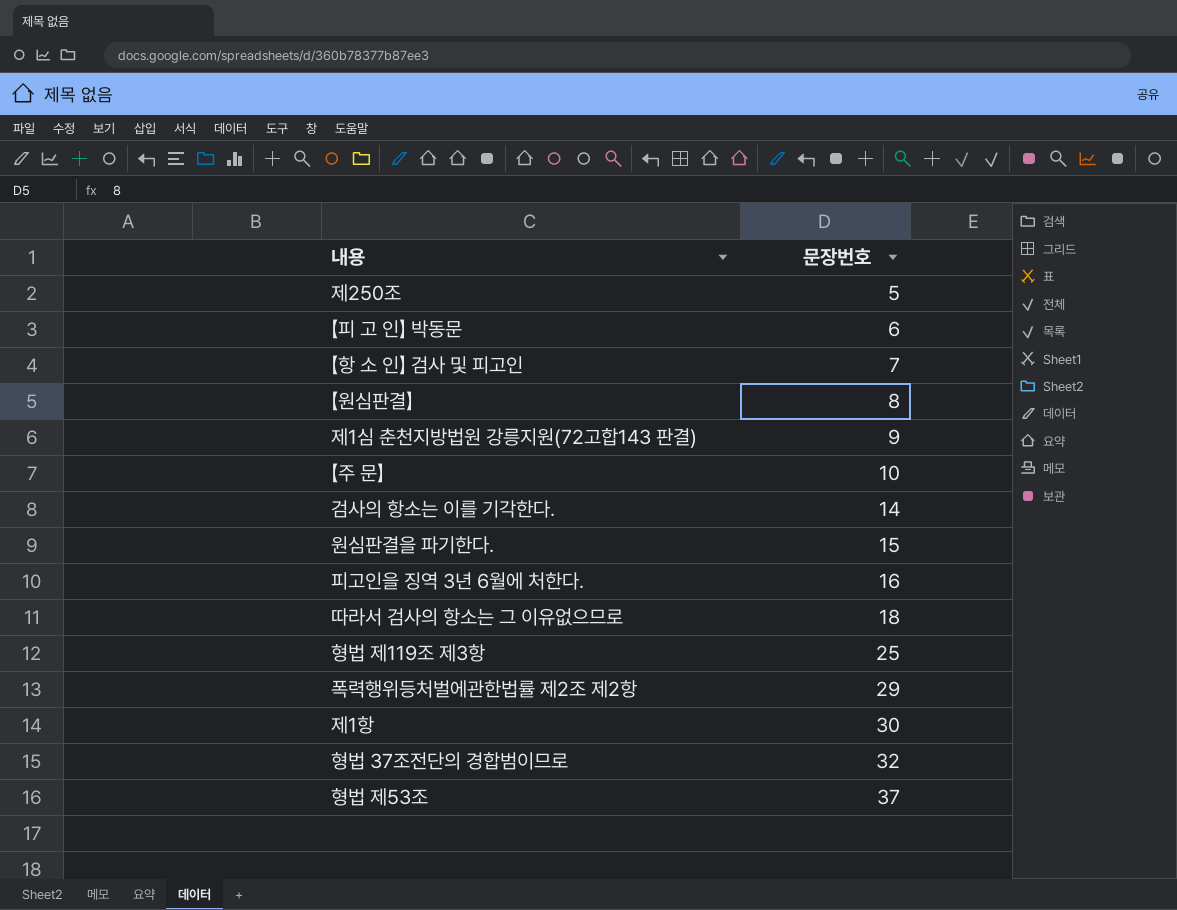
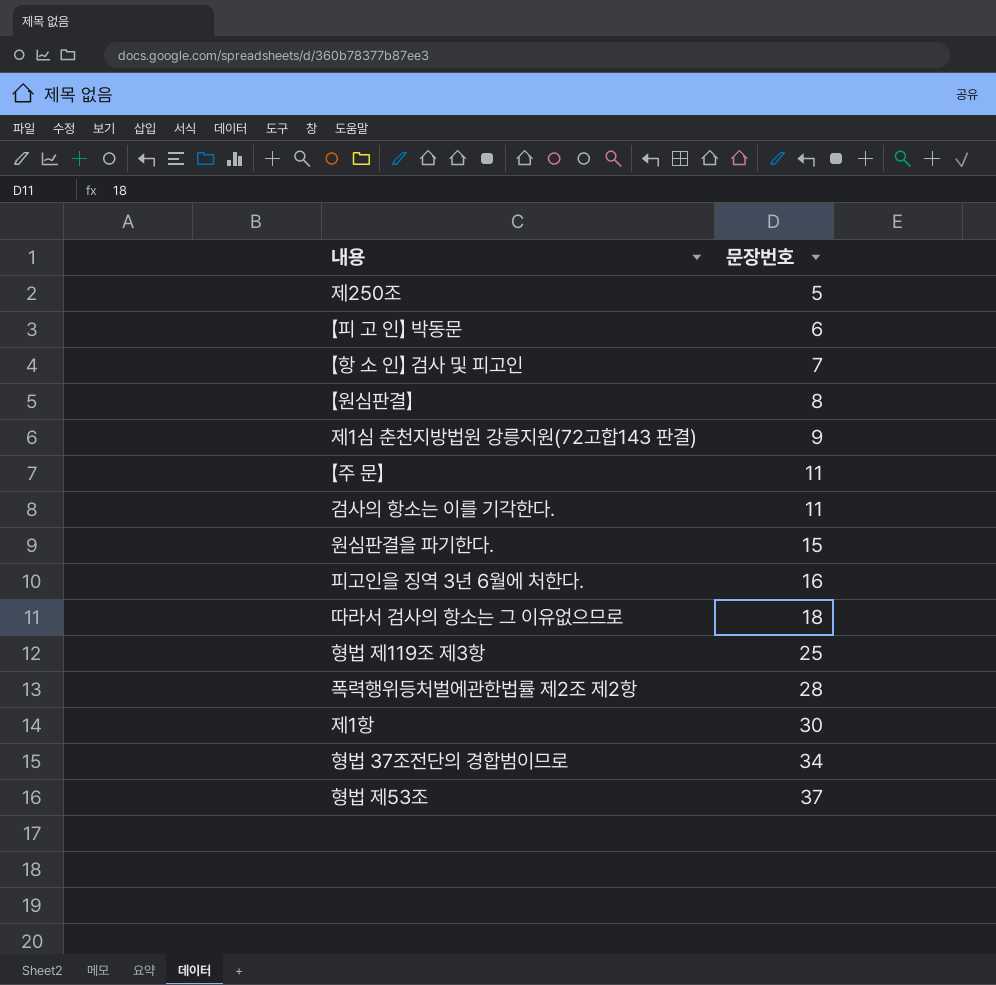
【주 문】 | 문장번호: 10 -> 11
검사의 항소는 이를 기각한다. | 문장번호: 14 -> 11
폭력행위등처벌에관한법률 제2조 제2항 | 문장번호: 29 -> 28
형법 37조전단의 경합범이므로 | 문장번호: 32 -> 34

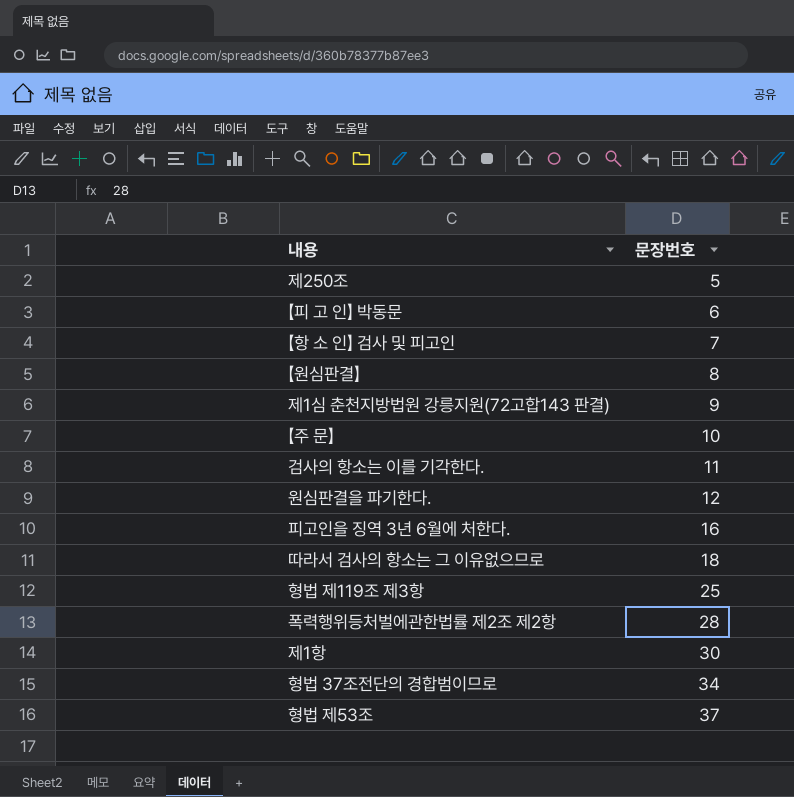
【주 문】 | 문장번호: 11 -> 10
원심판결을 파기한다. | 문장번호: 15 -> 12

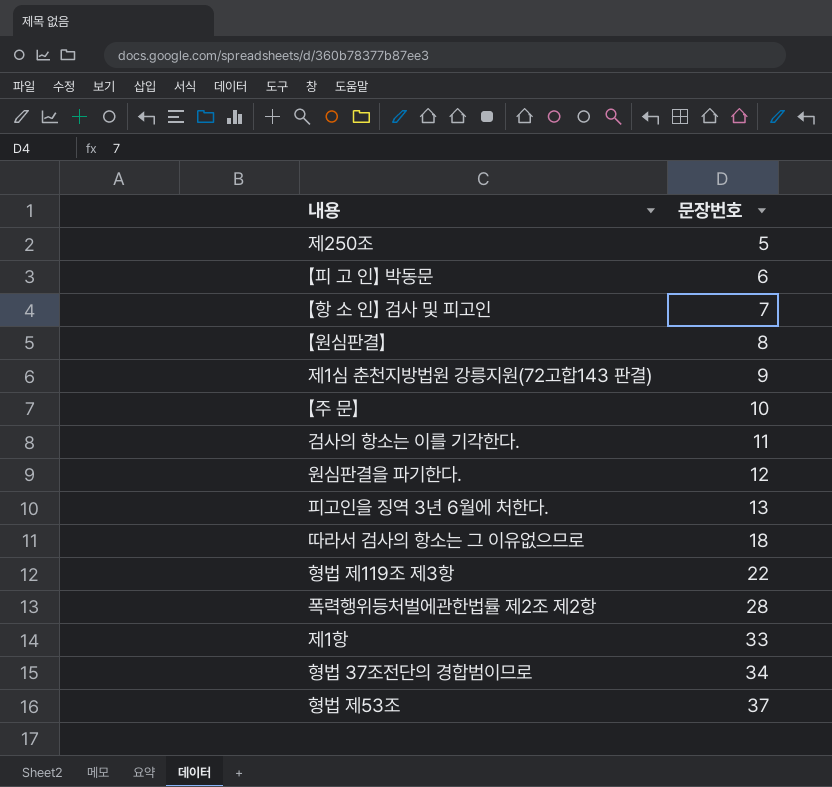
피고인을 징역 3년 6월에 처한다. | 문장번호: 16 -> 13
형법 제119조 제3항 | 문장번호: 25 -> 22
제1항 | 문장번호: 30 -> 33

